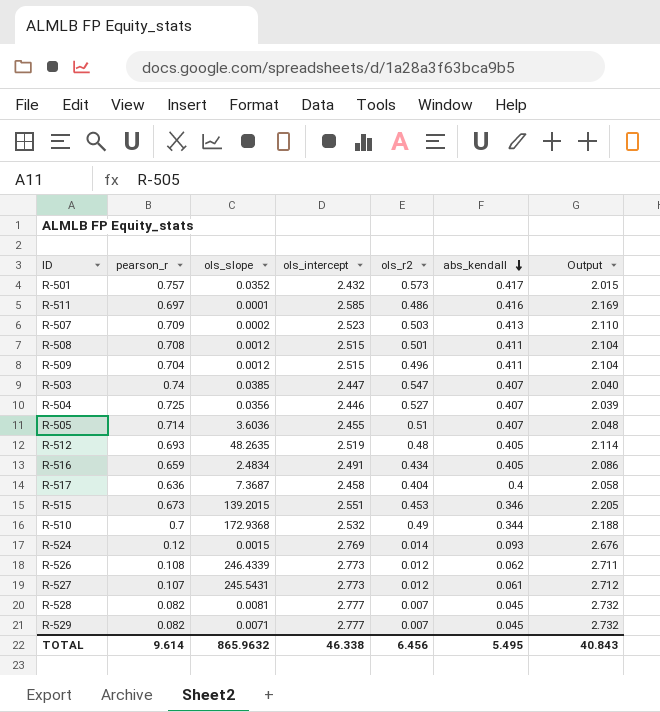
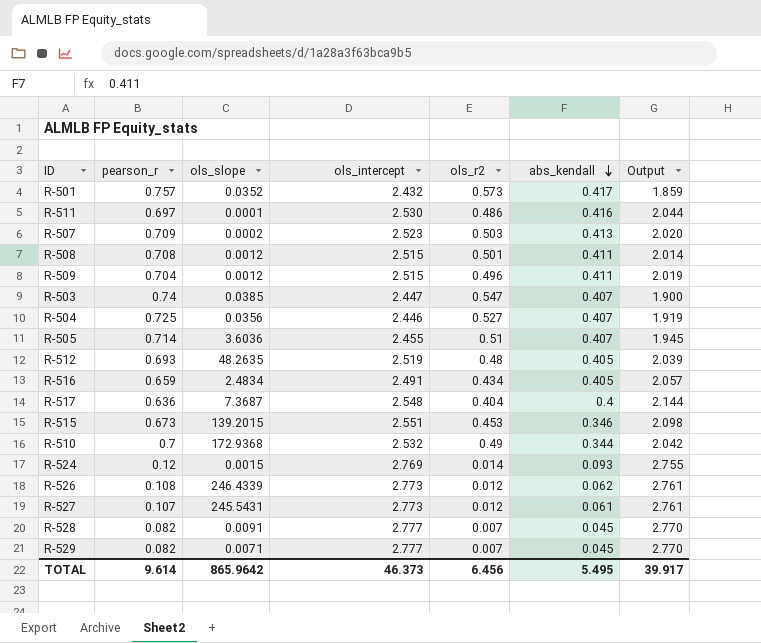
column Output | formula: [ols_intercept] - [abs_kendall] -> [ols_intercept] - [ols_r2]
R-511 | ols_intercept: 2.585 -> 2.530
R-517 | ols_intercept: 2.458 -> 2.548
R-528 | ols_slope: 0.0081 -> 0.0091
TOTAL | ols_slope: 865.9632 -> 865.9642
TOTAL | ols_intercept: 46.338 -> 46.373
TOTAL | Output: 40.843 -> 39.917

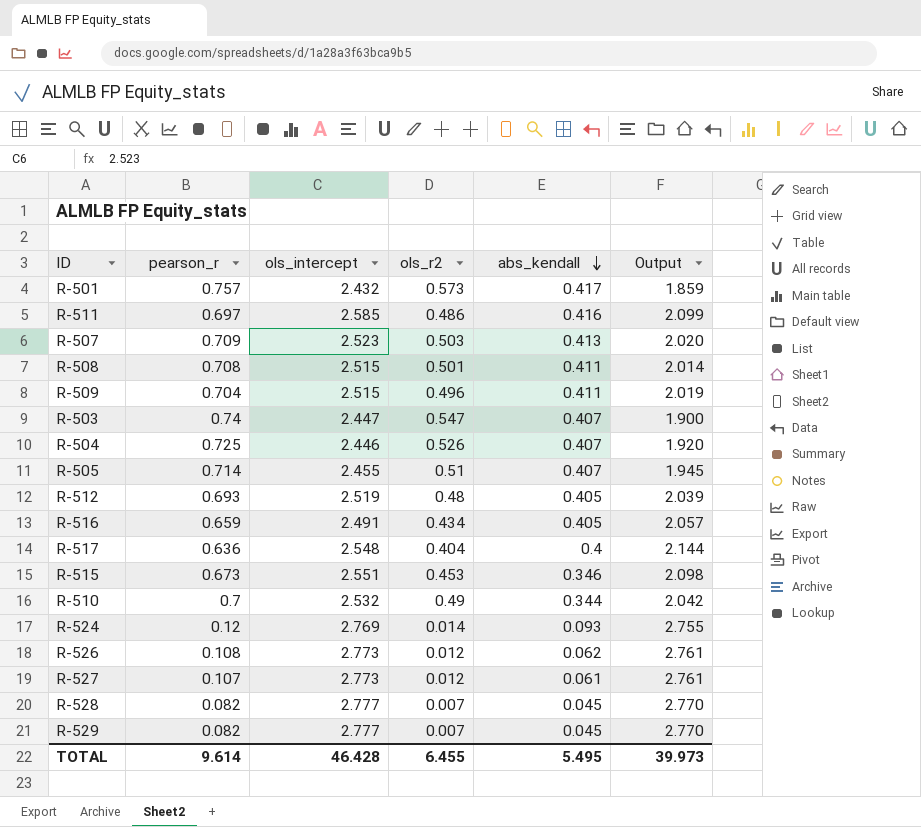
column ols_slope | position: 3 -> none
R-511 | ols_intercept: 2.530 -> 2.585
R-511 | Output: 2.044 -> 2.099
R-504 | ols_r2: 0.527 -> 0.526
R-504 | Output: 1.919 -> 1.920
TOTAL | ols_intercept: 46.373 -> 46.428
TOTAL | ols_r2: 6.456 -> 6.455
TOTAL | Output: 39.917 -> 39.973

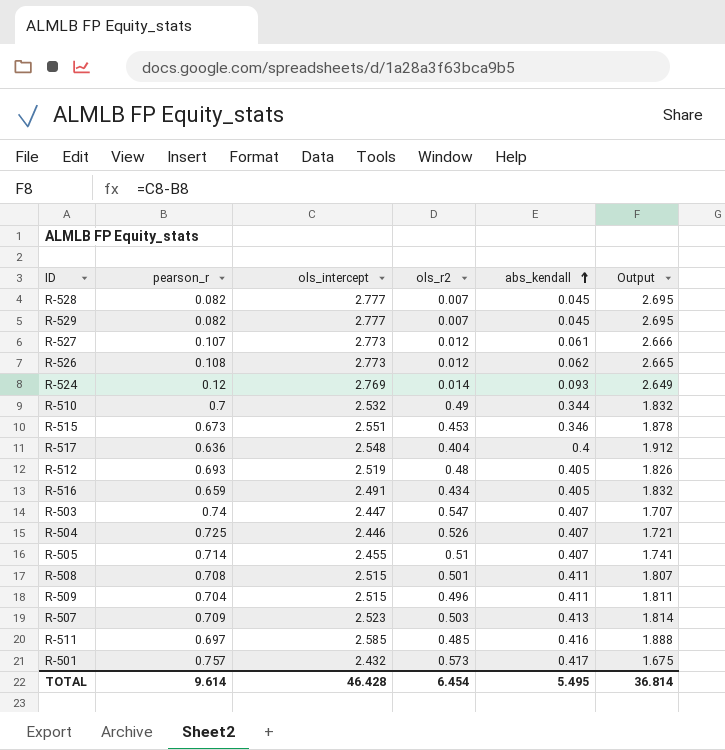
row order: abs_kendall descending -> abs_kendall ascending
column Output | formula: [ols_intercept] - [ols_r2] -> [ols_intercept] - [pearson_r]
R-511 | ols_r2: 0.486 -> 0.485
TOTAL | ols_r2: 6.455 -> 6.454
TOTAL | Output: 39.973 -> 36.814

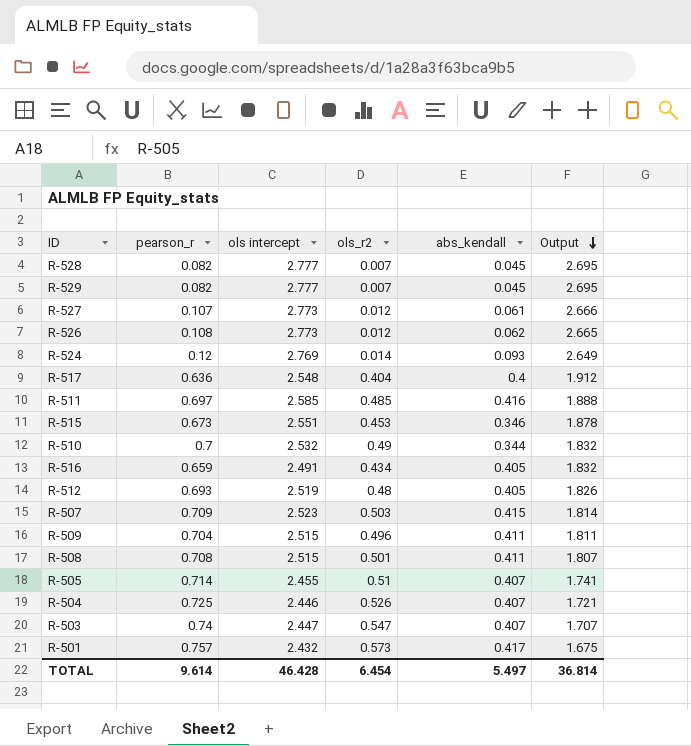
row order: abs_kendall ascending -> Output descending
column name: ols_intercept -> ols intercept
R-507 | abs_kendall: 0.413 -> 0.415
TOTAL | abs_kendall: 5.495 -> 5.497

